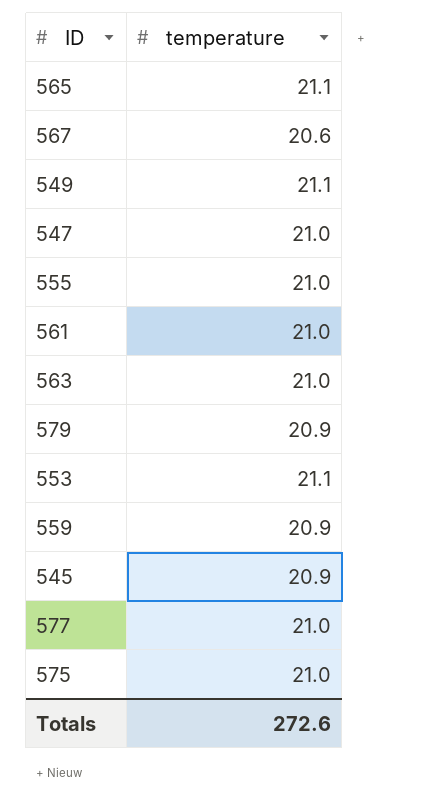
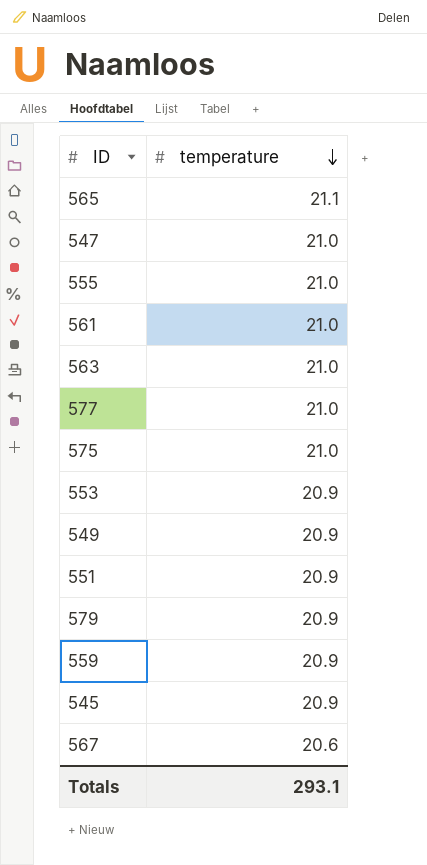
row order: none -> temperature descending
553 | temperature: 21.1 -> 20.9
549 | temperature: 21.1 -> 20.9
row 551: none -> 20.9
Totals | temperature: 272.6 -> 293.1

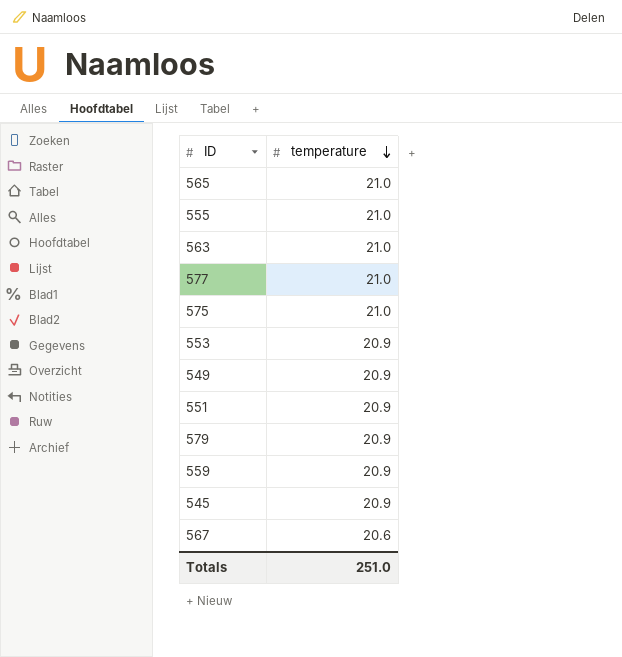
row 547: 21.0 -> none
row 561: 21.0 -> none
565 | temperature: 21.1 -> 21.0
Totals | temperature: 293.1 -> 251.0

